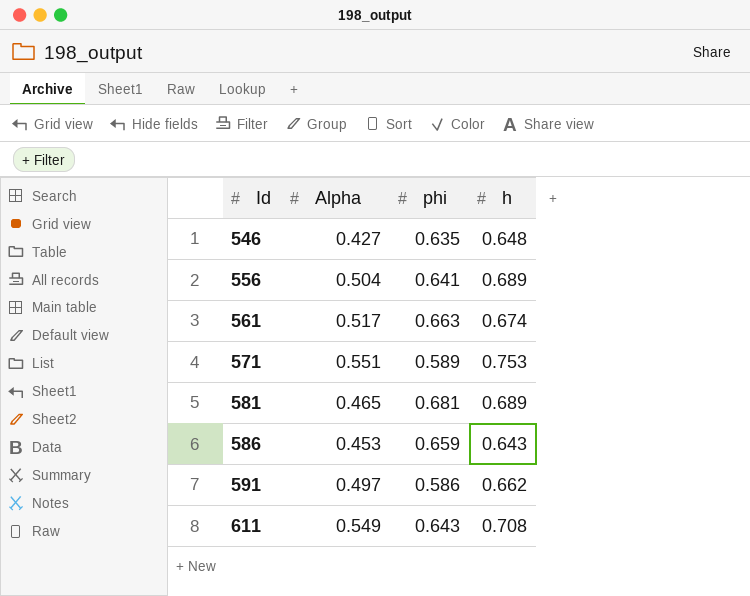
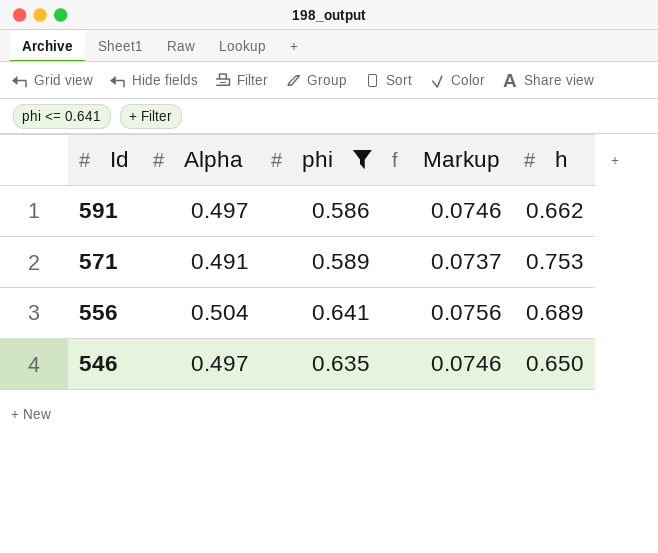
filter: none -> phi <= 0.641
row order: Id ascending -> Id descending
column Markup | formula: none -> [Alpha] * 0.15
571 | Alpha: 0.551 -> 0.491
546 | Alpha: 0.427 -> 0.497
546 | h: 0.648 -> 0.650

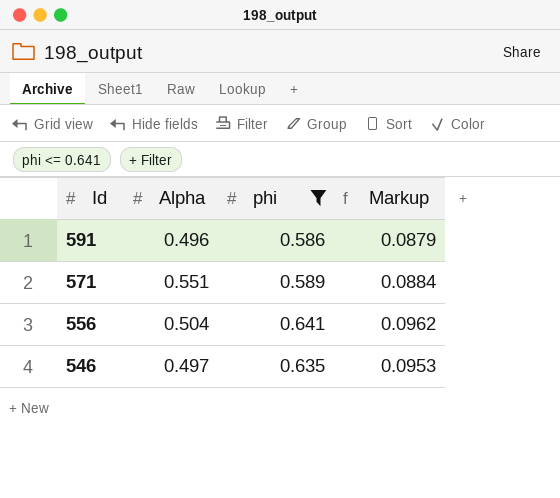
column h | position: 5 -> none
column Markup | formula: [Alpha] * 0.15 -> [phi] * 0.15
591 | Alpha: 0.497 -> 0.496
571 | Alpha: 0.491 -> 0.551

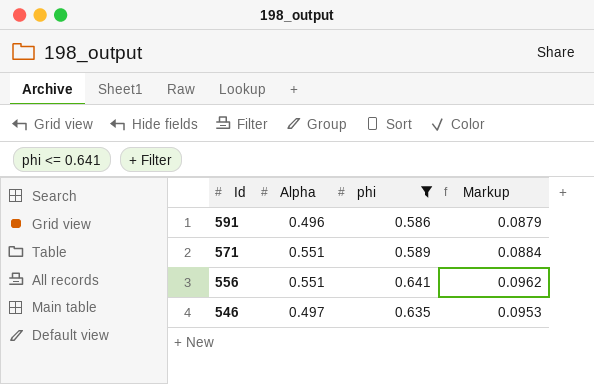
556 | Alpha: 0.504 -> 0.551

